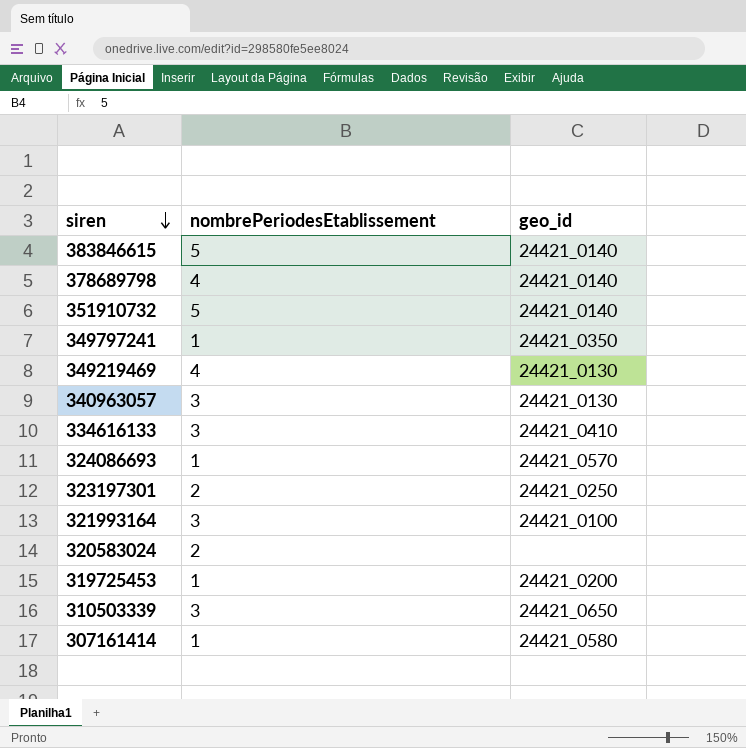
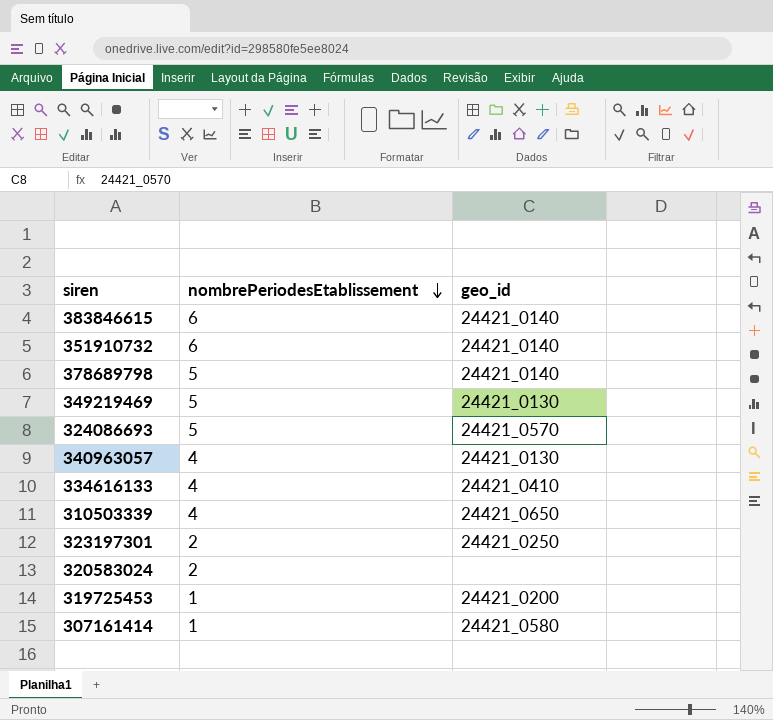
row order: siren descending -> nombrePeriodesEtablissement descending
row 349797241: 1 | 24421_0350 -> none
row 321993164: 3 | 24421_0100 -> none
383846615 | nombrePeriodesEtablissement: 5 -> 6
351910732 | nombrePeriodesEtablissement: 5 -> 6
378689798 | nombrePeriodesEtablissement: 4 -> 5
349219469 | nombrePeriodesEtablissement: 4 -> 5
324086693 | nombrePeriodesEtablissement: 1 -> 5
340963057 | nombrePeriodesEtablissement: 3 -> 4
334616133 | nombrePeriodesEtablissement: 3 -> 4
310503339 | nombrePeriodesEtablissement: 3 -> 4

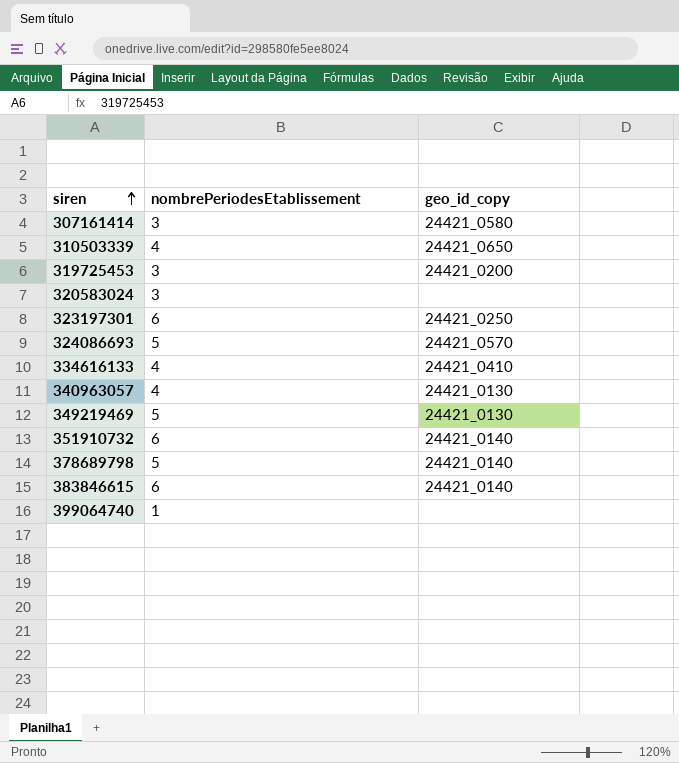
row order: nombrePeriodesEtablissement descending -> siren ascending
column name: geo_id -> geo_id_copy
307161414 | nombrePeriodesEtablissement: 1 -> 3
319725453 | nombrePeriodesEtablissement: 1 -> 3
320583024 | nombrePeriodesEtablissement: 2 -> 3
323197301 | nombrePeriodesEtablissement: 2 -> 6
row 399064740: none -> 1 | none

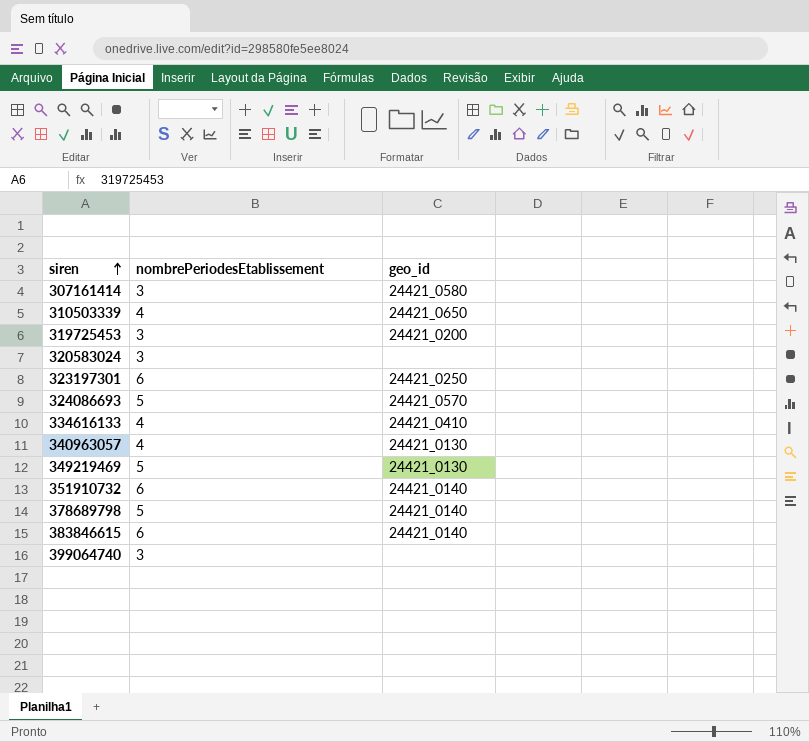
column name: geo_id_copy -> geo_id
399064740 | nombrePeriodesEtablissement: 1 -> 3

